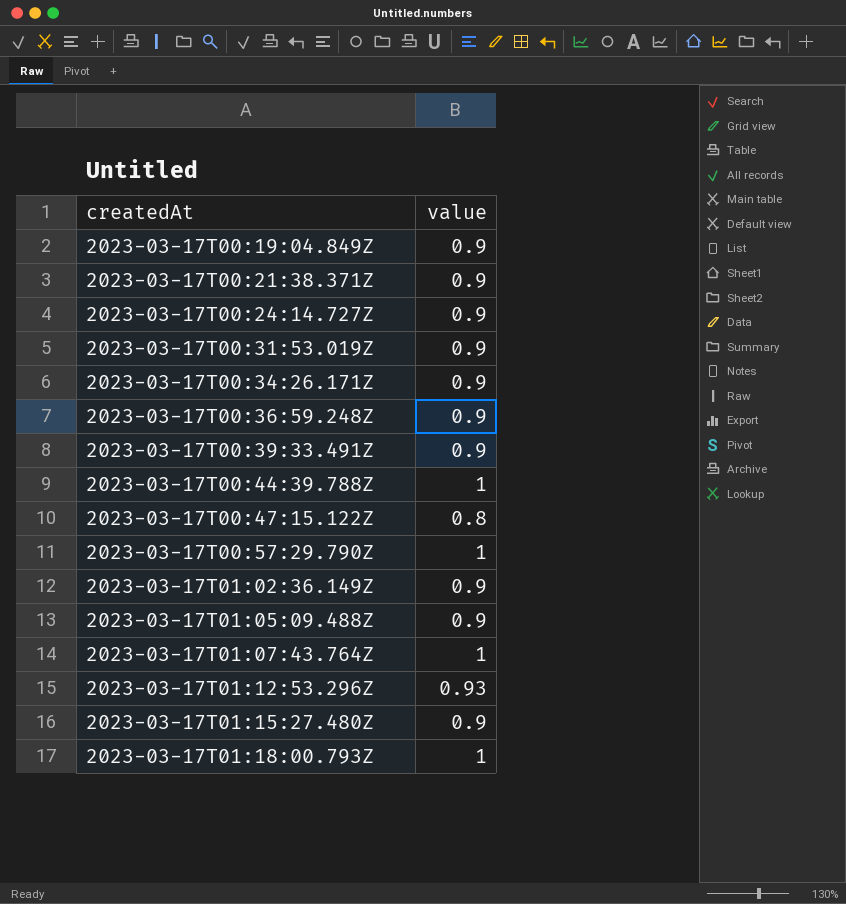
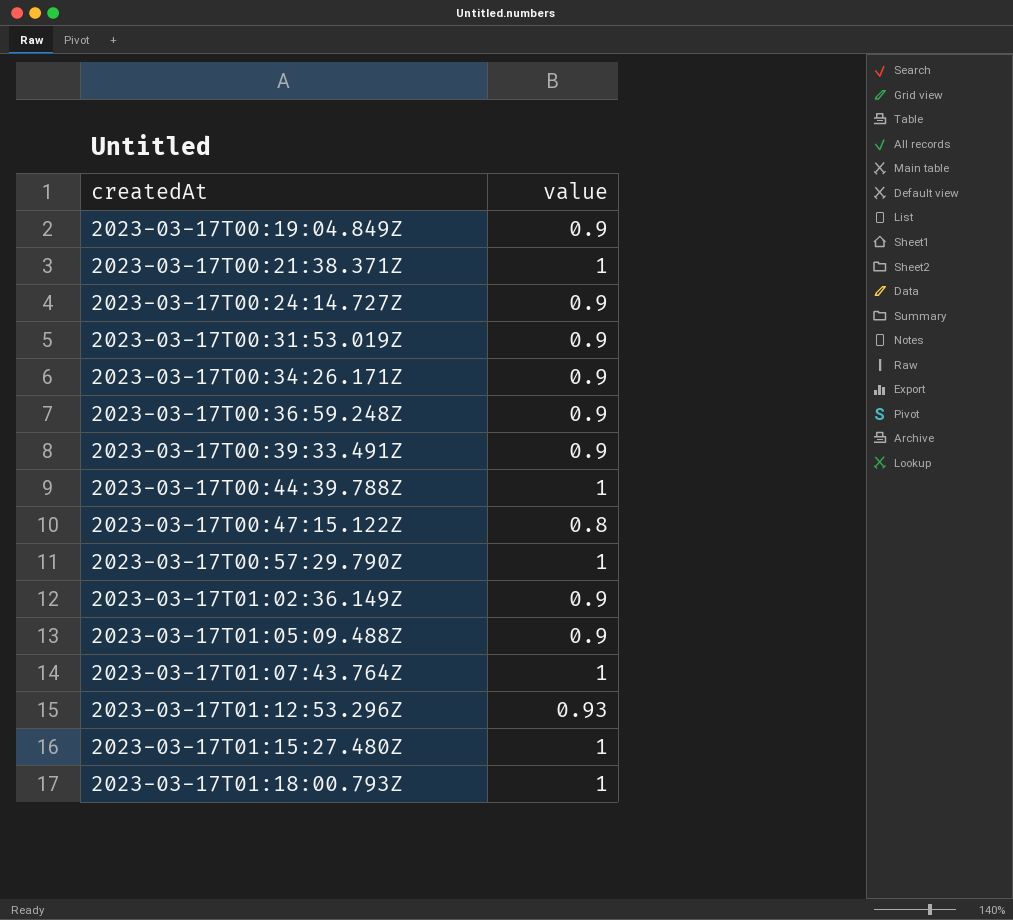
2023-03-17T00:21:38.371Z | value: 0.9 -> 1
2023-03-17T01:15:27.480Z | value: 0.9 -> 1

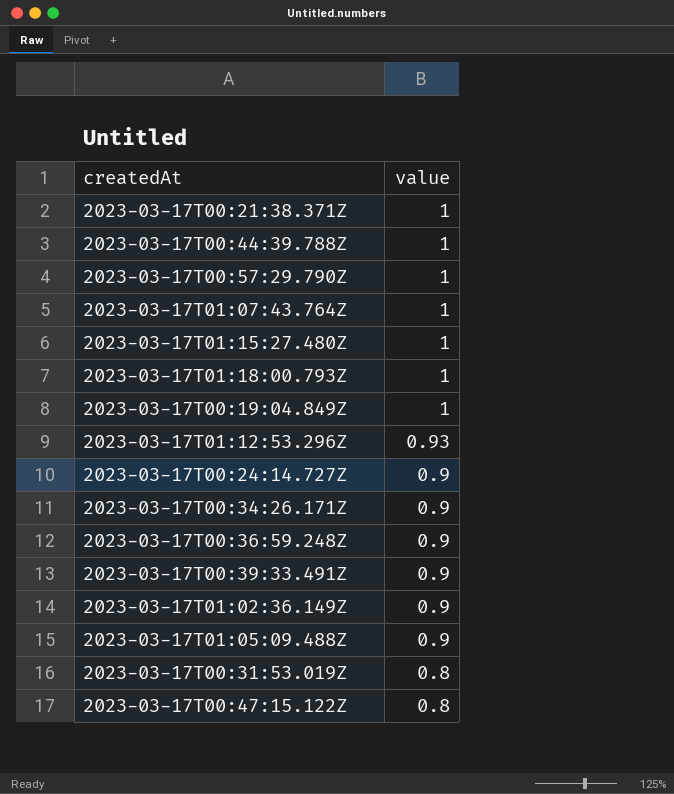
row order: createdAt ascending -> value descending
2023-03-17T00:19:04.849Z | value: 0.9 -> 1
2023-03-17T00:31:53.019Z | value: 0.9 -> 0.8

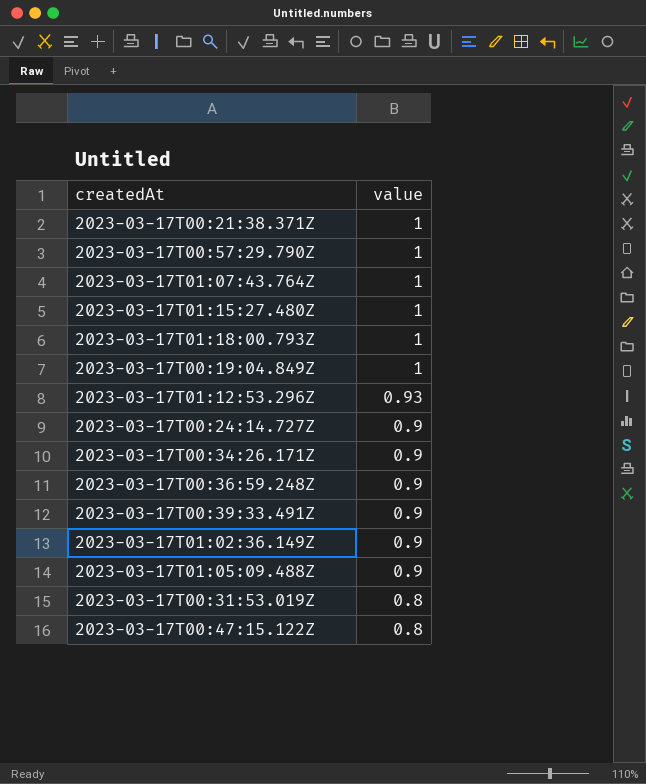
row 2023-03-17T00:44:39.788Z: 1 -> none

